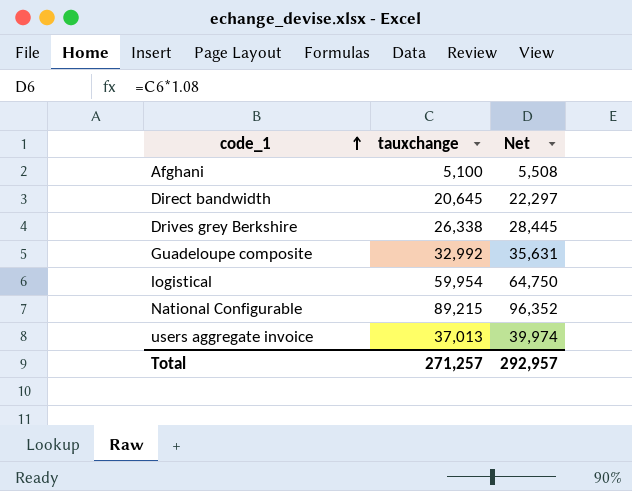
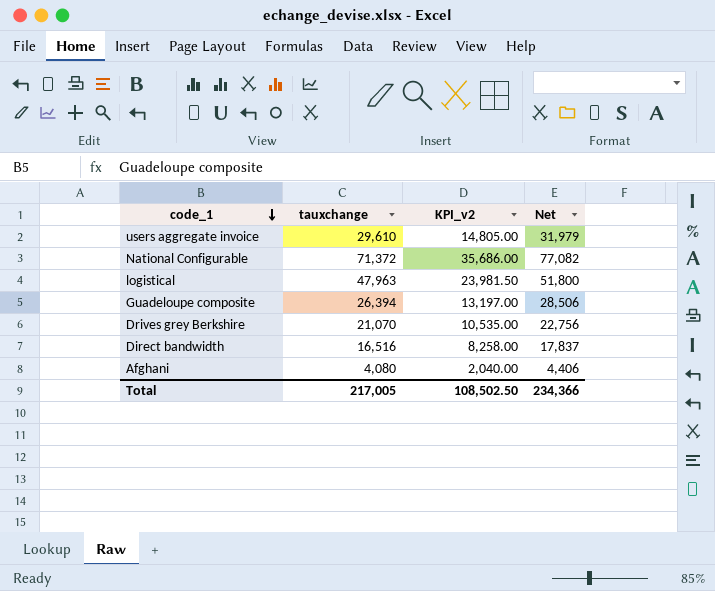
row order: code_1 ascending -> code_1 descending
column KPI_v2 | formula: none -> [tauxchange] * 0.5
users aggregate invoice | tauxchange: 37,013 -> 29,610
users aggregate invoice | Net: 39,974 -> 31,979
National Configurable | tauxchange: 89,215 -> 71,372
National Configurable | Net: 96,352 -> 77,082
logistical | tauxchange: 59,954 -> 47,963
logistical | Net: 64,750 -> 51,800
Guadeloupe composite | tauxchange: 32,992 -> 26,394
Guadeloupe composite | Net: 35,631 -> 28,506
Drives grey Berkshire | tauxchange: 26,338 -> 21,070
Drives grey Berkshire | Net: 28,445 -> 22,756
Direct bandwidth | tauxchange: 20,645 -> 16,516
Direct bandwidth | Net: 22,297 -> 17,837
Afghani | tauxchange: 5,100 -> 4,080
Afghani | Net: 5,508 -> 4,406
Total | tauxchange: 271,257 -> 217,005
Total | Net: 292,957 -> 234,366

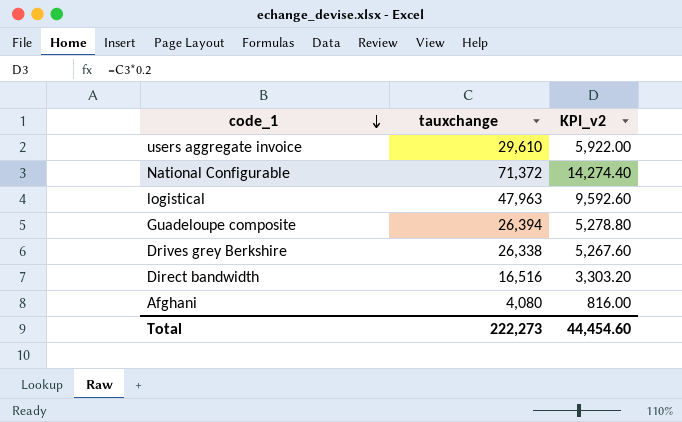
column Net | formula: [tauxchange] * 1.08 -> none
column KPI_v2 | formula: [tauxchange] * 0.5 -> [tauxchange] * 0.2
Drives grey Berkshire | tauxchange: 21,070 -> 26,338
Total | tauxchange: 217,005 -> 222,273
Total | KPI_v2: 108,502.50 -> 44,454.60

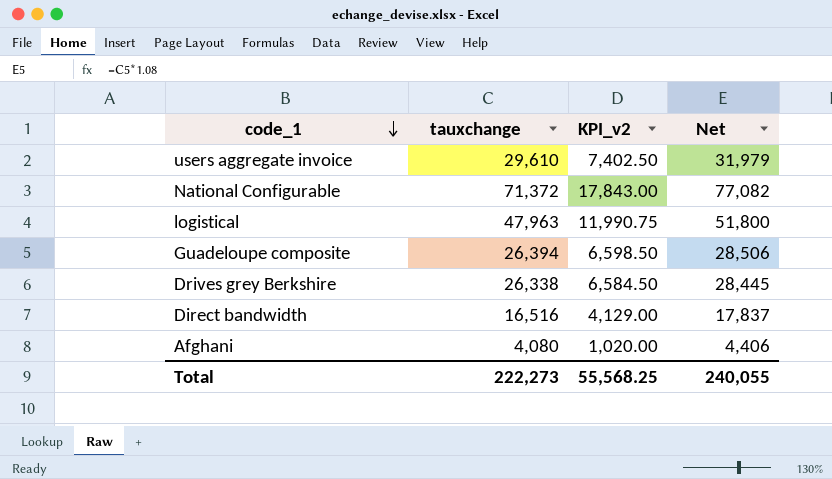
column KPI_v2 | formula: [tauxchange] * 0.2 -> [tauxchange] * 0.25
column Net | formula: none -> [tauxchange] * 1.08
Total | KPI_v2: 44,454.60 -> 55,568.25

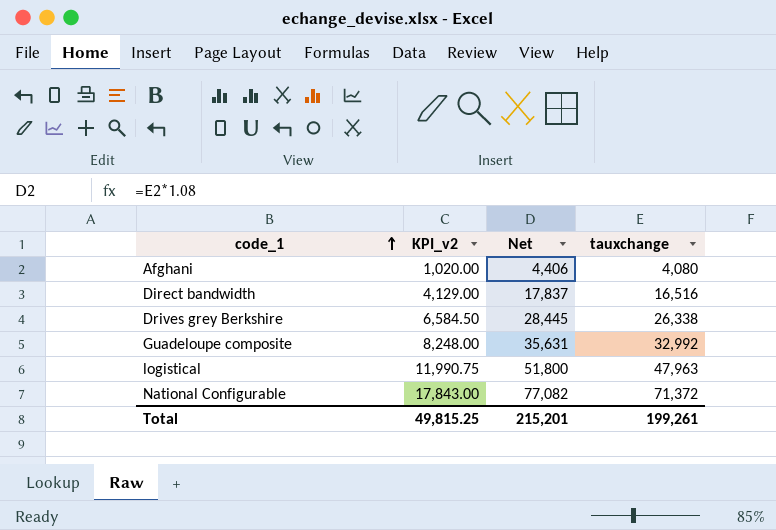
row order: code_1 descending -> code_1 ascending
column tauxchange | position: 2 -> 4
row users aggregate invoice: 29,610 | 7,402.50 | 31,979 -> none
Guadeloupe composite | KPI_v2: 6,598.50 -> 8,248.00
Guadeloupe composite | Net: 28,506 -> 35,631
Guadeloupe composite | tauxchange: 26,394 -> 32,992
Total | KPI_v2: 55,568.25 -> 49,815.25
Total | Net: 240,055 -> 215,201
Total | tauxchange: 222,273 -> 199,261

